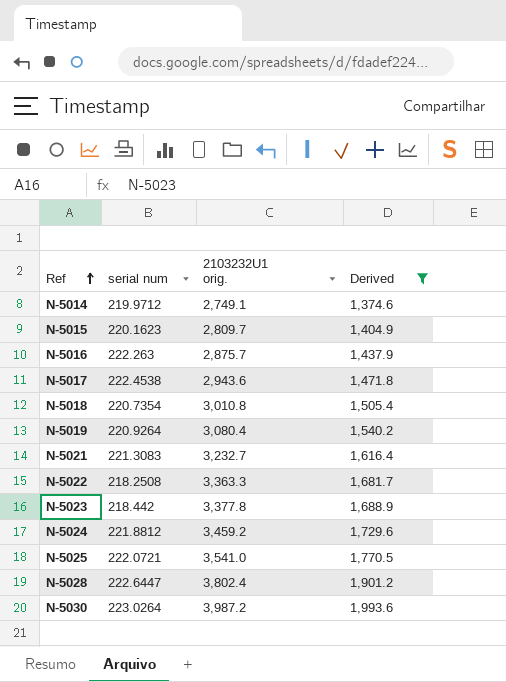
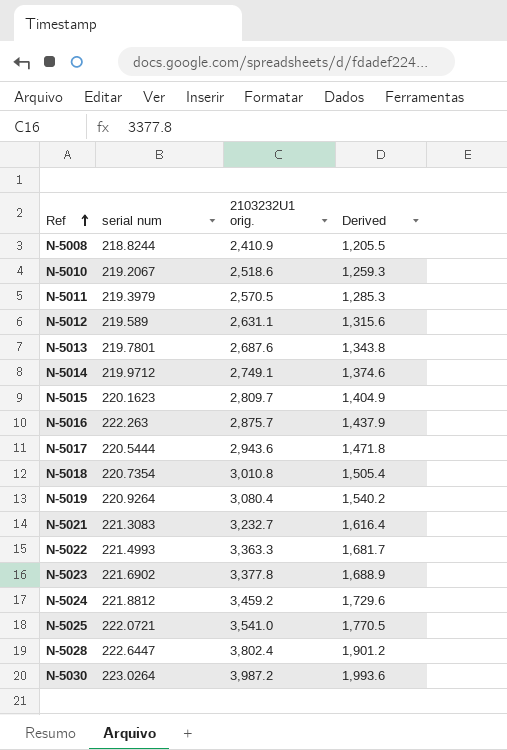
filter: Derived >= 1,374.6 -> none
N-5017 | serial num: 222.4538 -> 220.5444
N-5022 | serial num: 218.2508 -> 221.4993
N-5023 | serial num: 218.442 -> 221.6902

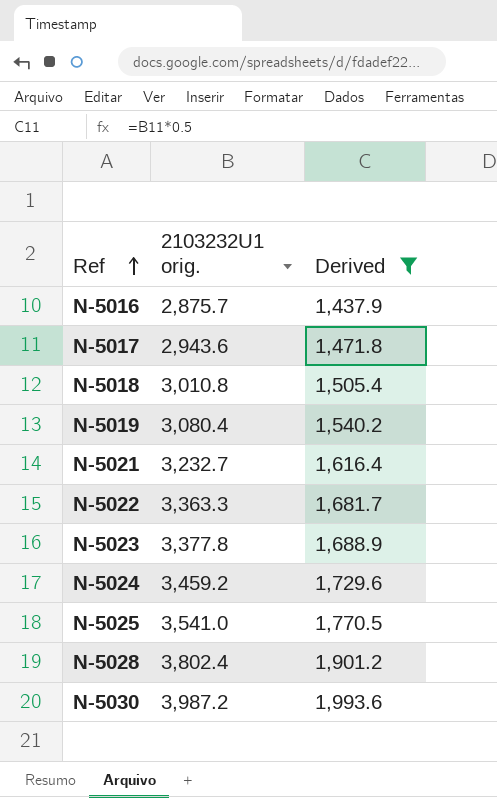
filter: none -> Derived >= 1,437.9
column serial num | position: 2 -> none

